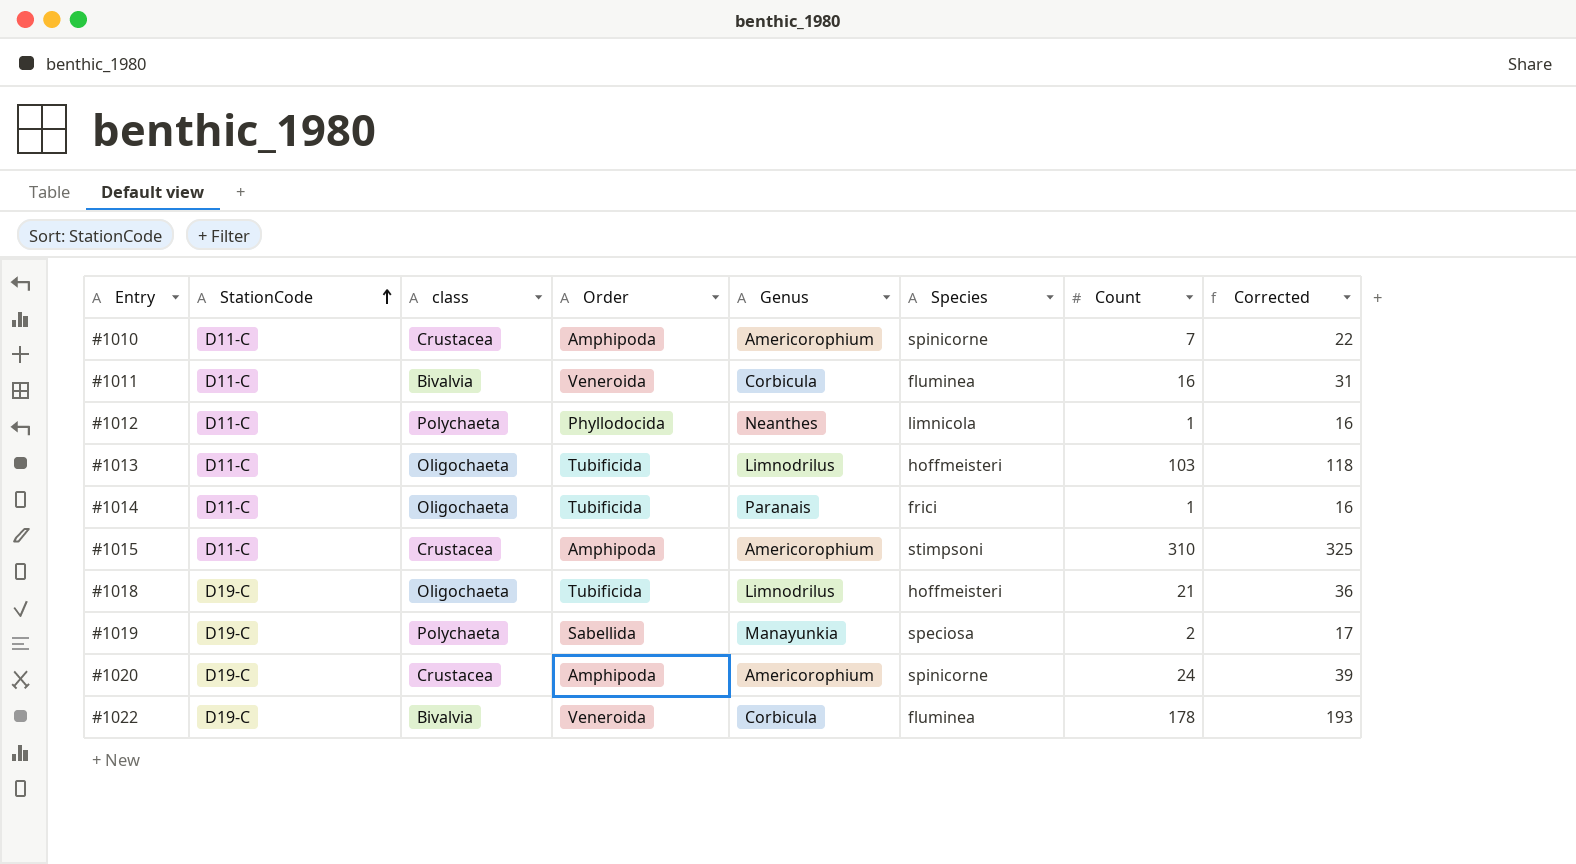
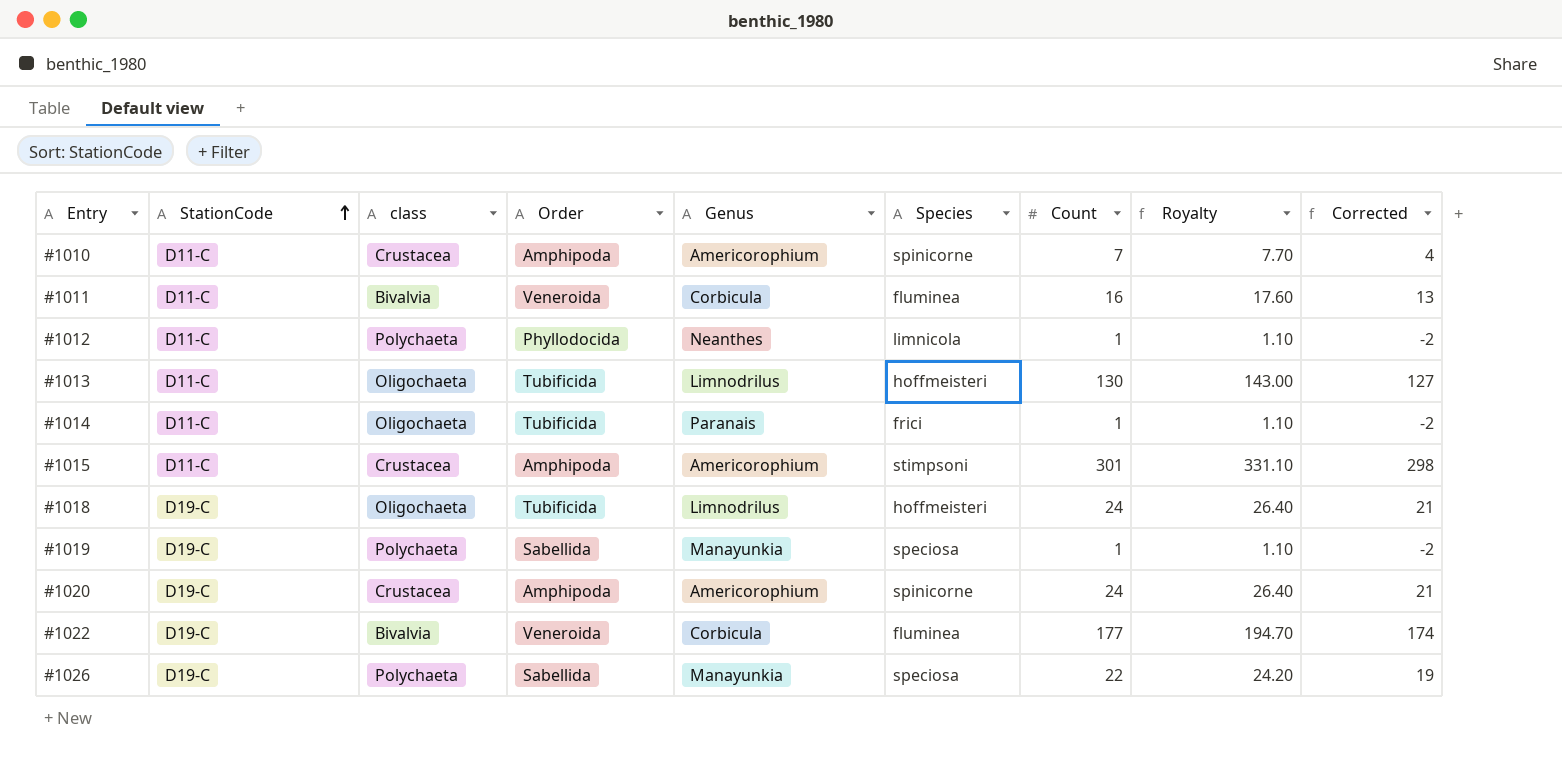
column Royalty | formula: none -> [Count] * 1.1
column Corrected | formula: [Count] + 15 -> [Count] - 3
#1013 | Count: 103 -> 130
#1015 | Count: 310 -> 301
#1018 | Count: 21 -> 24
#1019 | Count: 2 -> 1
#1022 | Count: 178 -> 177
row #1026: none -> D19-C | Polychaeta | Sabellida | Manayunkia | speciosa | 22 | 24.20 | 19

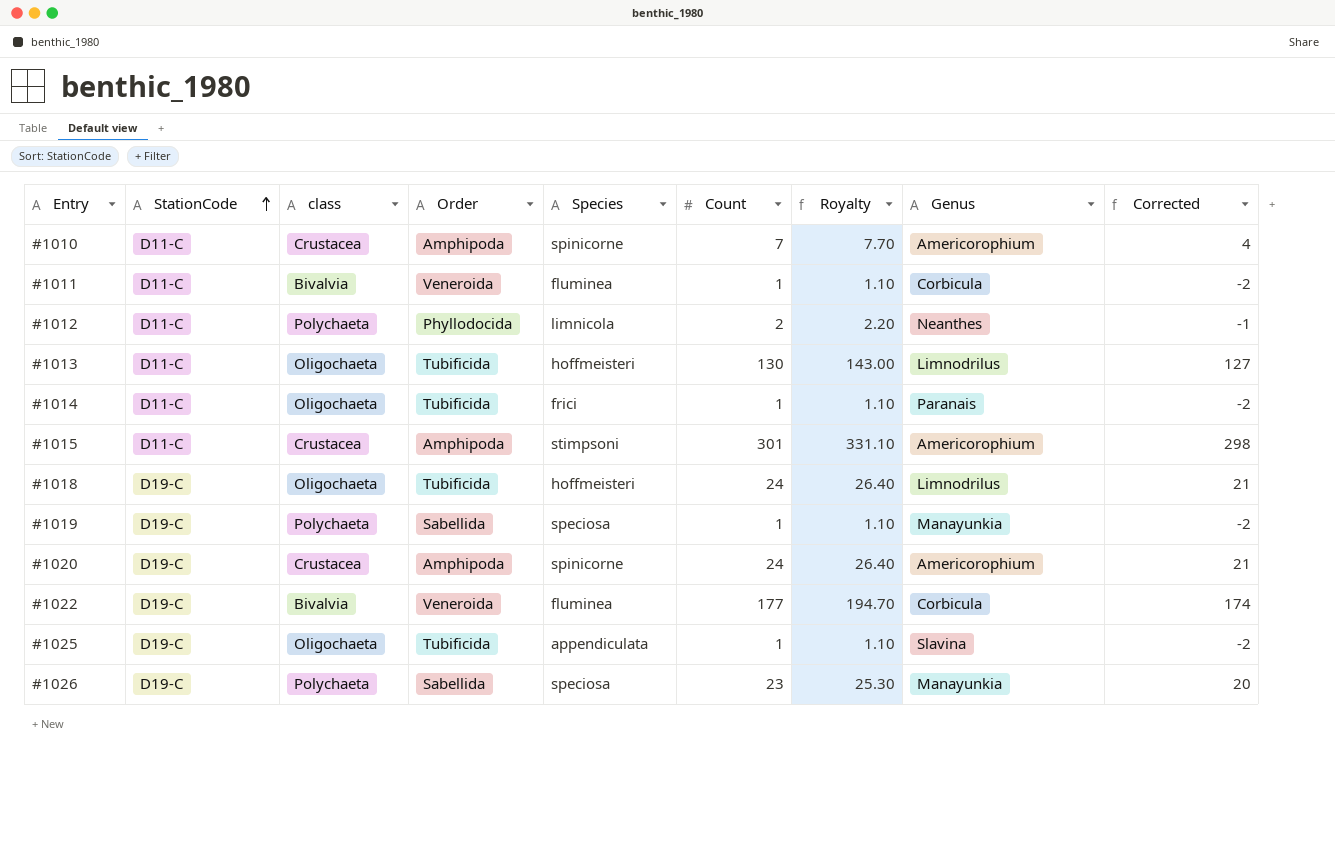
column Genus | position: 5 -> 8
#1011 | Count: 16 -> 1
#1011 | Royalty: 17.60 -> 1.10
#1011 | Corrected: 13 -> -2
#1012 | Count: 1 -> 2
#1012 | Royalty: 1.10 -> 2.20
#1012 | Corrected: -2 -> -1
row #1025: none -> D19-C | Oligochaeta | Tubificida | appendiculata | 1 | 1.10 | Slavina | -2
#1026 | Count: 22 -> 23
#1026 | Royalty: 24.20 -> 25.30
#1026 | Corrected: 19 -> 20

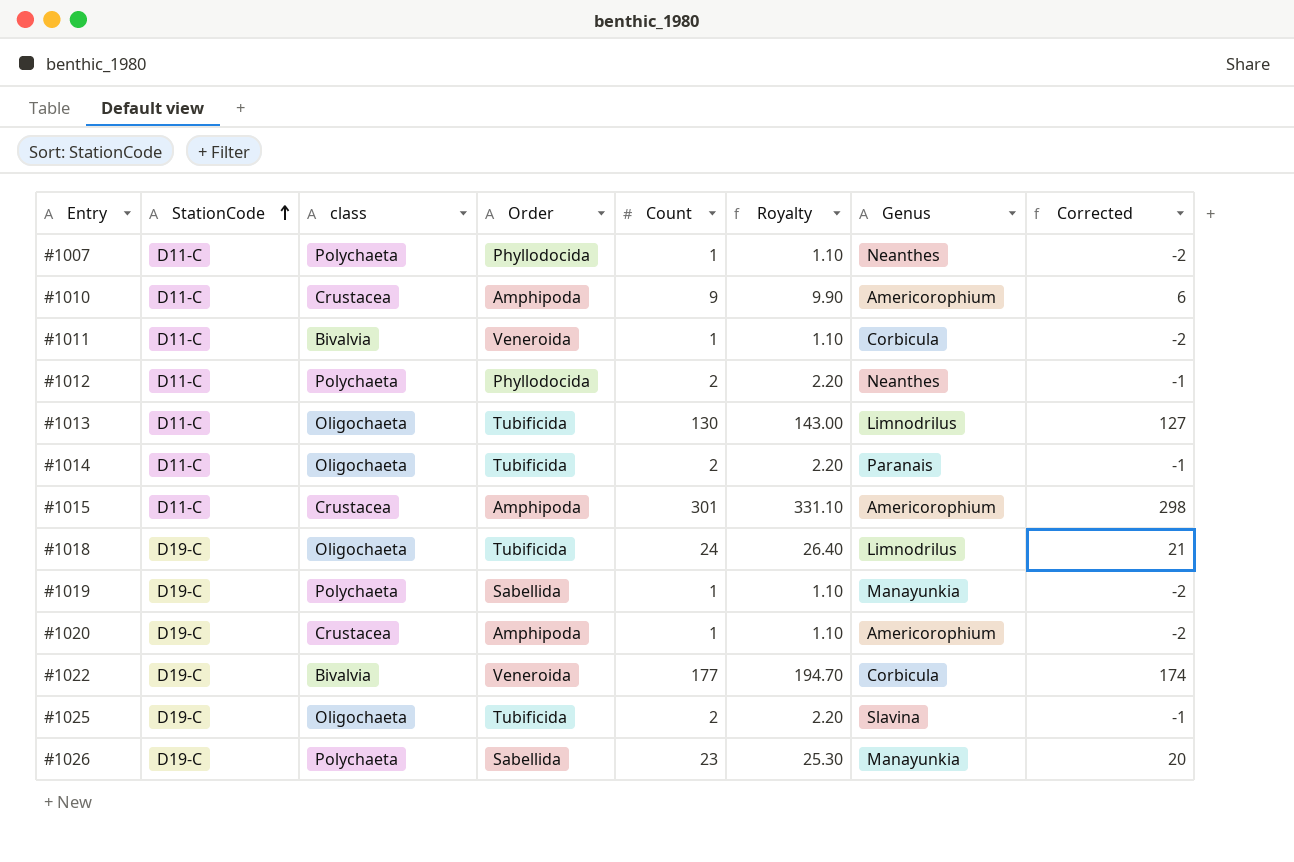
column Species | position: 5 -> none
row #1007: none -> D11-C | Polychaeta | Phyllodocida | 1 | 1.10 | Neanthes | -2
#1010 | Count: 7 -> 9
#1010 | Royalty: 7.70 -> 9.90
#1010 | Corrected: 4 -> 6
#1014 | Count: 1 -> 2
#1014 | Royalty: 1.10 -> 2.20
#1014 | Corrected: -2 -> -1
#1020 | Count: 24 -> 1
#1020 | Royalty: 26.40 -> 1.10
#1020 | Corrected: 21 -> -2
#1025 | Count: 1 -> 2
#1025 | Royalty: 1.10 -> 2.20
#1025 | Corrected: -2 -> -1

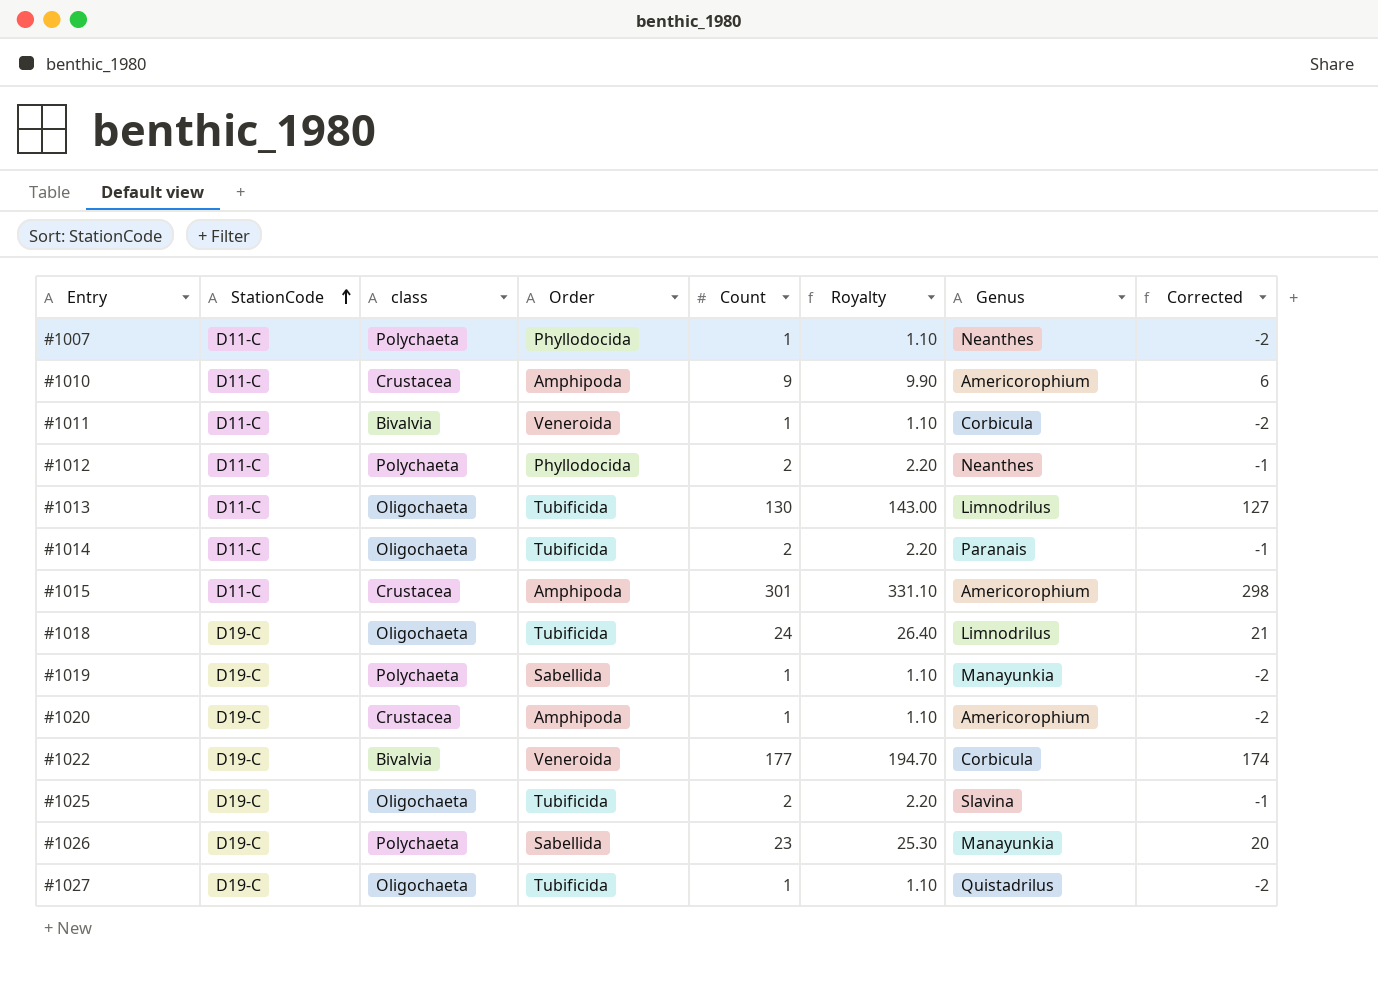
row #1027: none -> D19-C | Oligochaeta | Tubificida | 1 | 1.10 | Quistadrilus | -2

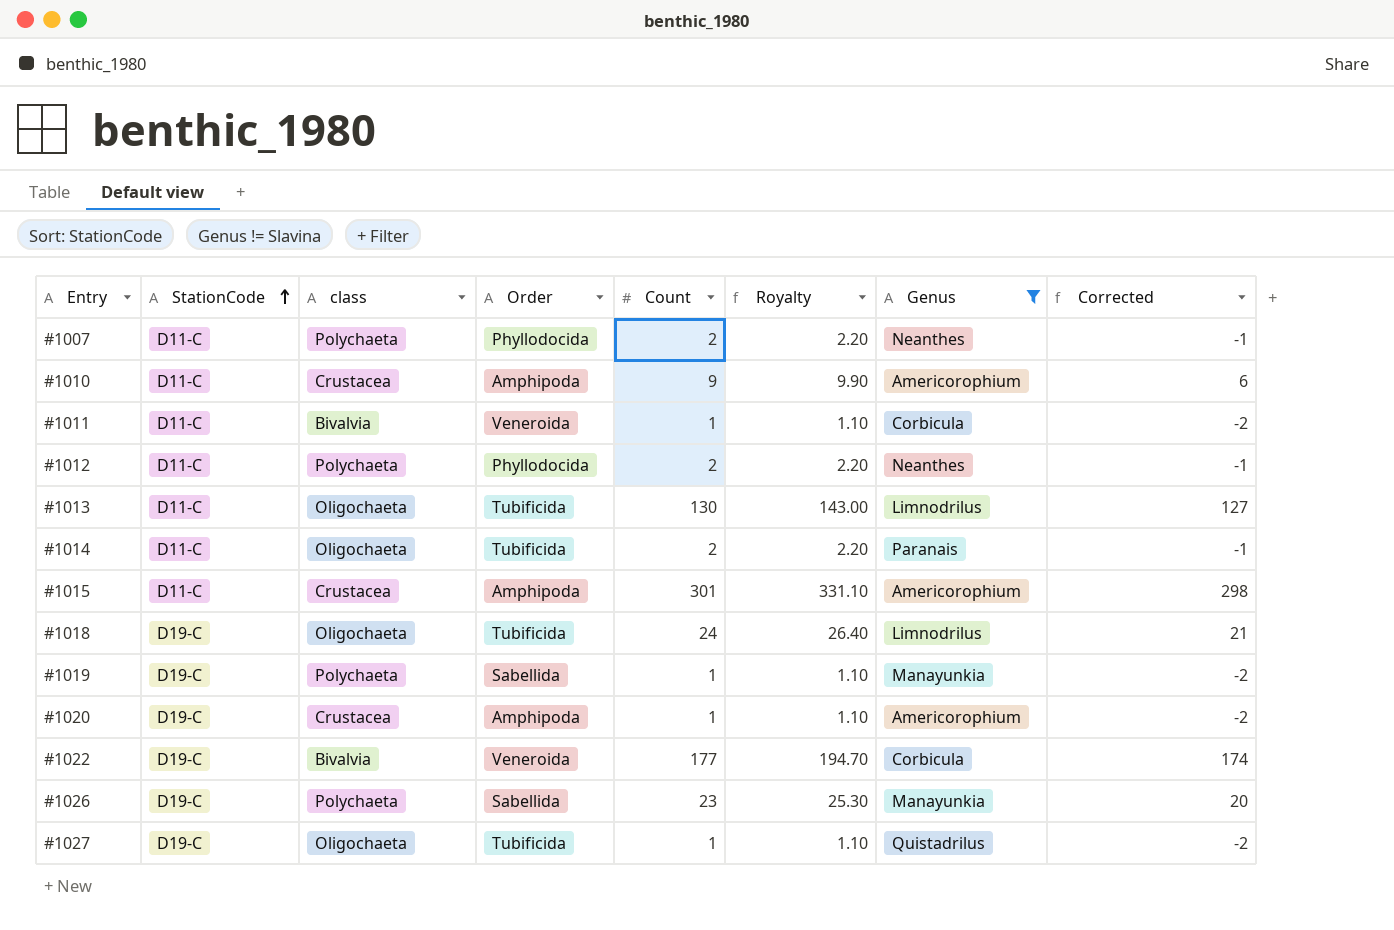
filter: none -> Genus != Slavina
#1007 | Count: 1 -> 2
#1007 | Royalty: 1.10 -> 2.20
#1007 | Corrected: -2 -> -1

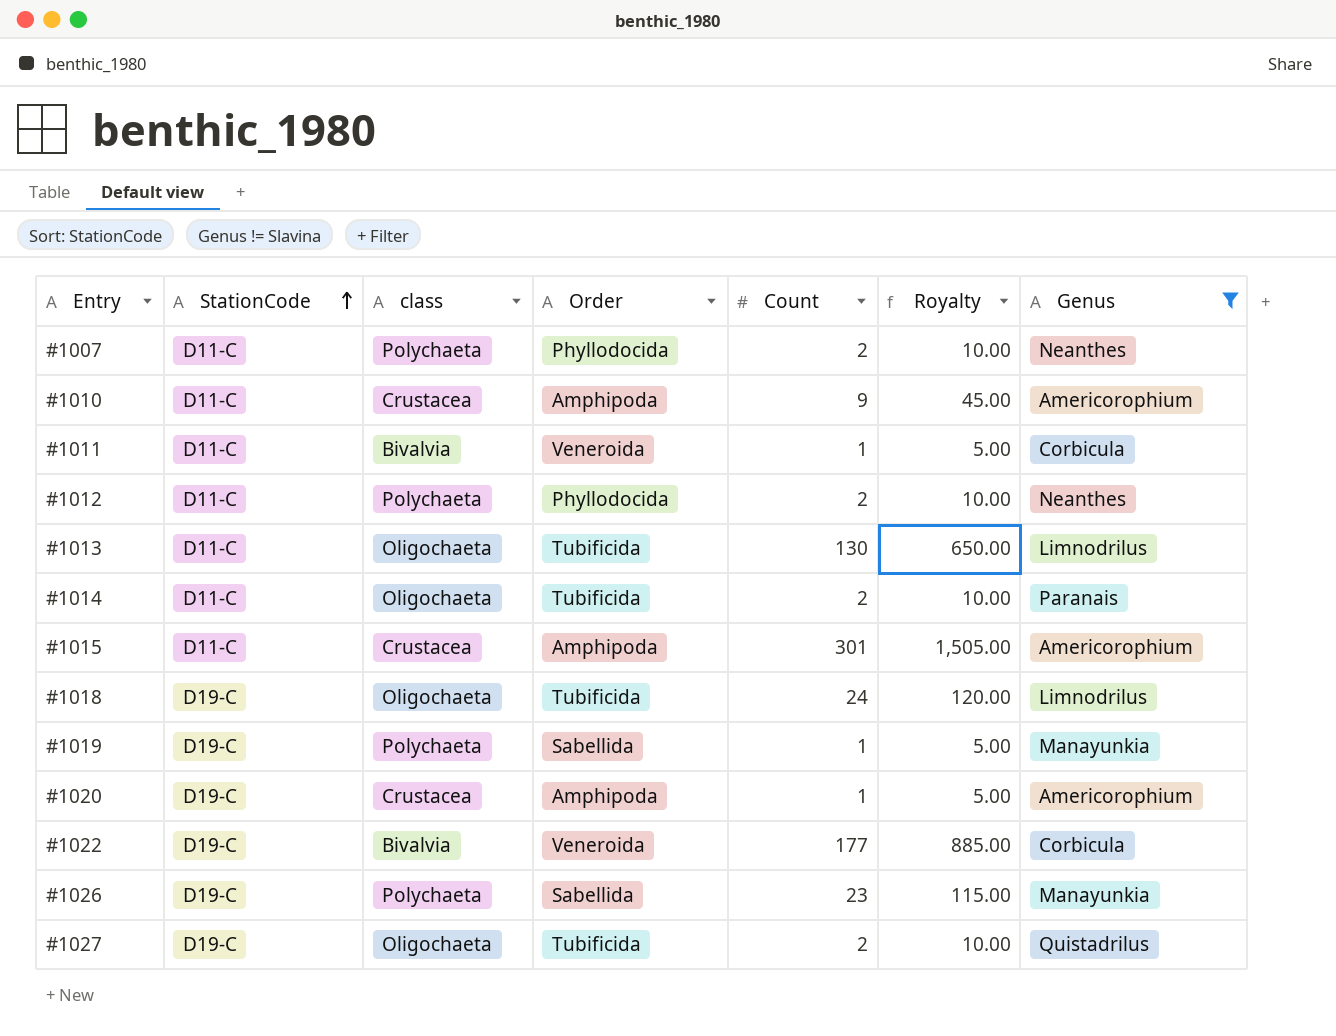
column Corrected | formula: [Count] - 3 -> none
column Royalty | formula: [Count] * 1.1 -> [Count] * 5
#1027 | Count: 1 -> 2

